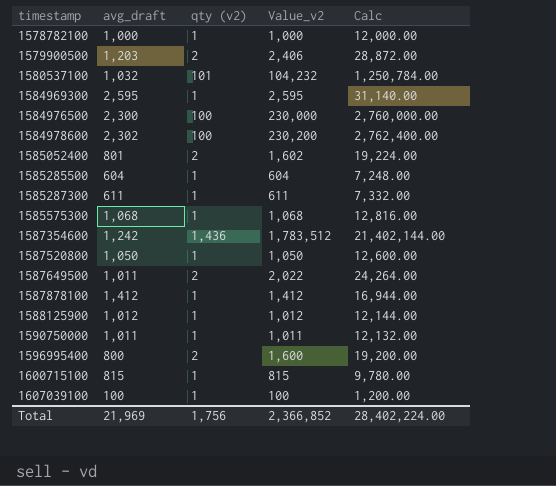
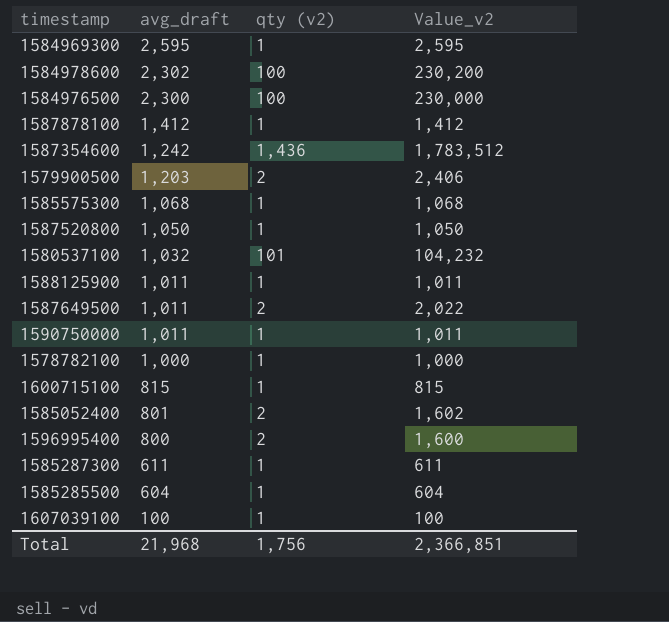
row order: timestamp ascending -> avg_draft descending
column Calc | formula: [Value_v2] * 12 -> none
1588125900 | avg_draft: 1,012 -> 1,011
1588125900 | Value_v2: 1,012 -> 1,011
Total | avg_draft: 21,969 -> 21,968
Total | Value_v2: 2,366,852 -> 2,366,851

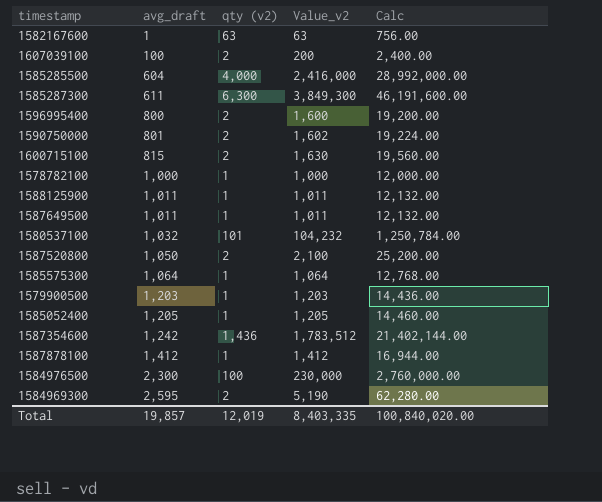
row order: avg_draft descending -> avg_draft ascending
column Calc | formula: none -> [Value_v2] * 12
row 1584978600: 2,302 | 100 | 230,200 -> none
row 1582167600: none -> 1 | 63 | 63 | 756.00
1607039100 | qty (v2): 1 -> 2
1607039100 | Value_v2: 100 -> 200
1585285500 | qty (v2): 1 -> 4,000
1585285500 | Value_v2: 604 -> 2,416,000
1585287300 | qty (v2): 1 -> 6,300
1585287300 | Value_v2: 611 -> 3,849,300
1590750000 | avg_draft: 1,011 -> 801
1590750000 | qty (v2): 1 -> 2
1590750000 | Value_v2: 1,011 -> 1,602
1600715100 | qty (v2): 1 -> 2
1600715100 | Value_v2: 815 -> 1,630
1587649500 | qty (v2): 2 -> 1
1587649500 | Value_v2: 2,022 -> 1,011
1587520800 | qty (v2): 1 -> 2
1587520800 | Value_v2: 1,050 -> 2,100
1585575300 | avg_draft: 1,068 -> 1,064
1585575300 | Value_v2: 1,068 -> 1,064
1579900500 | qty (v2): 2 -> 1
1579900500 | Value_v2: 2,406 -> 1,203
1585052400 | avg_draft: 801 -> 1,205
1585052400 | qty (v2): 2 -> 1
1585052400 | Value_v2: 1,602 -> 1,205
1584969300 | qty (v2): 1 -> 2
1584969300 | Value_v2: 2,595 -> 5,190
Total | avg_draft: 21,968 -> 19,857
Total | qty (v2): 1,756 -> 12,019
Total | Value_v2: 2,366,851 -> 8,403,335

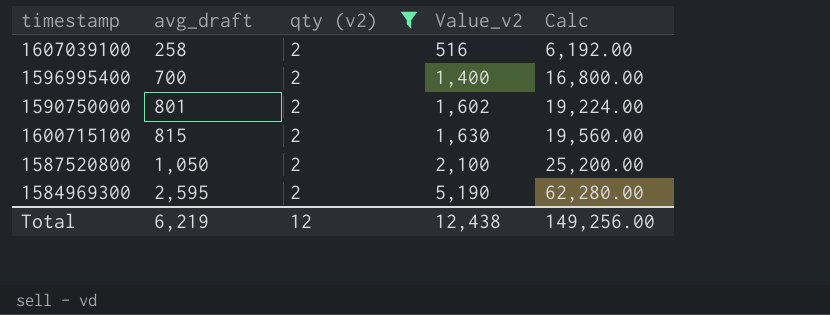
filter: none -> qty (v2) = 2
1607039100 | avg_draft: 100 -> 258
1607039100 | Value_v2: 200 -> 516
1607039100 | Calc: 2,400.00 -> 6,192.00
1596995400 | avg_draft: 800 -> 700
1596995400 | Value_v2: 1,600 -> 1,400
1596995400 | Calc: 19,200.00 -> 16,800.00
Total | avg_draft: 19,857 -> 6,219
Total | qty (v2): 12,019 -> 12
Total | Value_v2: 8,403,335 -> 12,438
Total | Calc: 100,840,020.00 -> 149,256.00

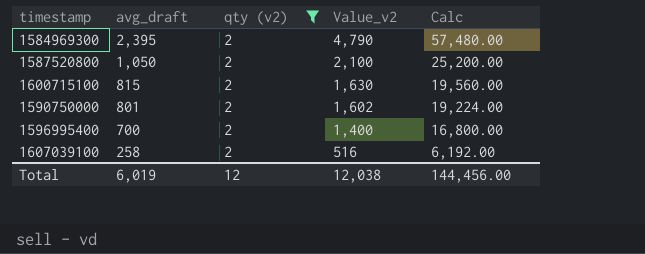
row order: avg_draft ascending -> avg_draft descending
1584969300 | avg_draft: 2,595 -> 2,395
1584969300 | Value_v2: 5,190 -> 4,790
1584969300 | Calc: 62,280.00 -> 57,480.00
Total | avg_draft: 6,219 -> 6,019
Total | Value_v2: 12,438 -> 12,038
Total | Calc: 149,256.00 -> 144,456.00

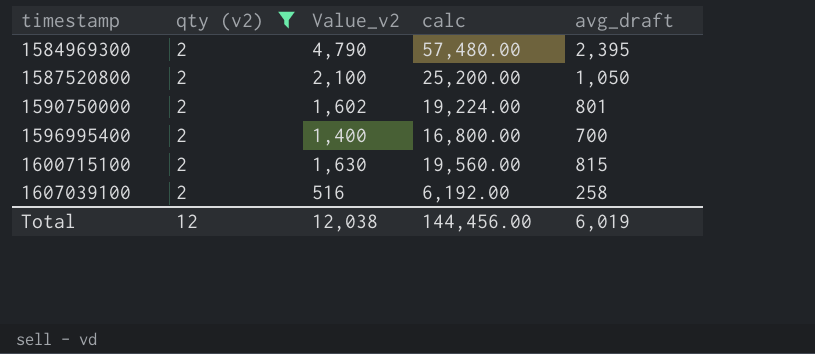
row order: avg_draft descending -> timestamp ascending
column name: Calc -> calc
column avg_draft | position: 2 -> 5

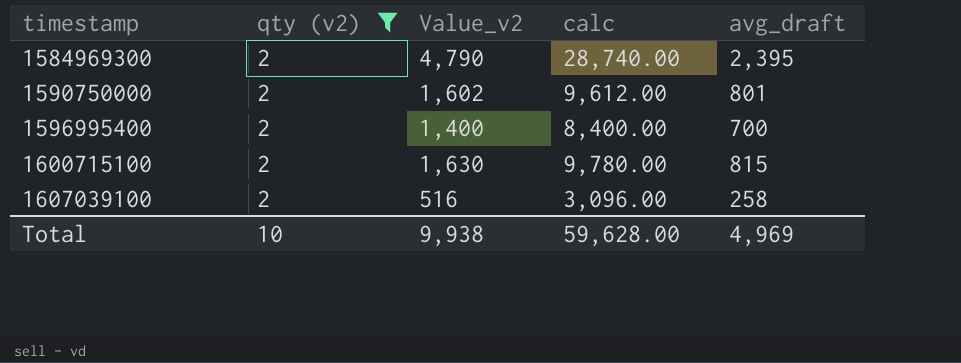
column calc | formula: [Value_v2] * 12 -> [avg_draft] * 12
row 1587520800: 2 | 2,100 | 25,200.00 | 1,050 -> none
Total | qty (v2): 12 -> 10
Total | Value_v2: 12,038 -> 9,938
Total | calc: 144,456.00 -> 59,628.00
Total | avg_draft: 6,019 -> 4,969

